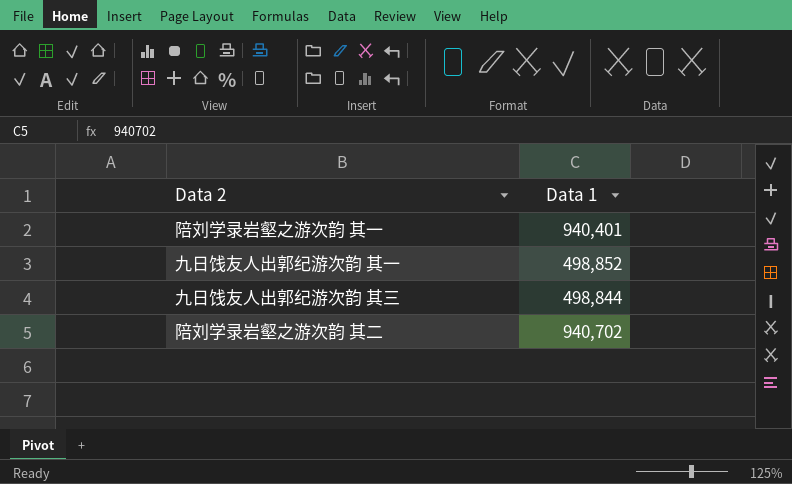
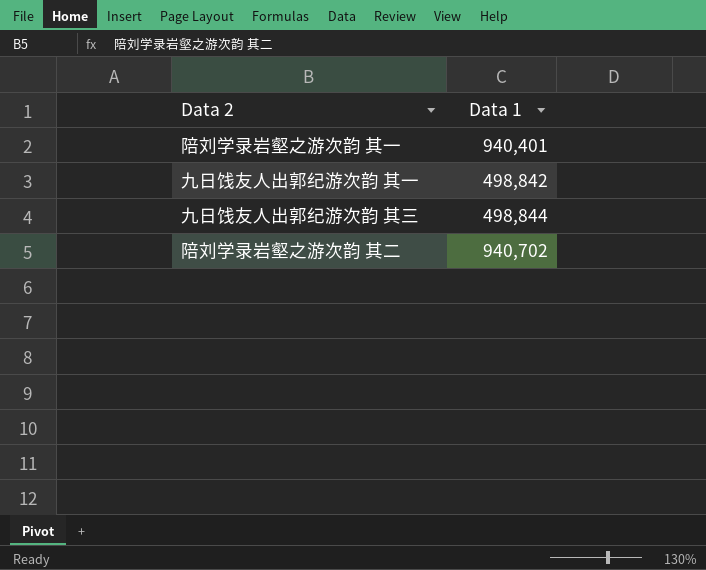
九日饯友人出郭纪游次韵 其一 | Data 1: 498,852 -> 498,842

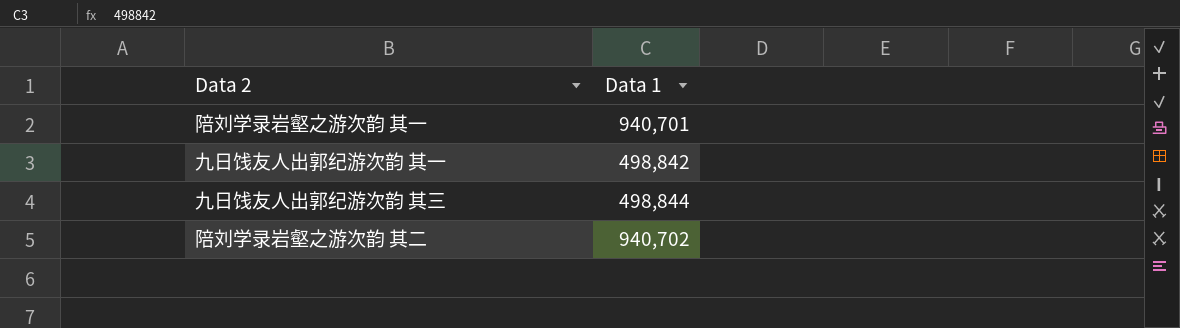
陪刘学录岩壑之游次韵 其一 | Data 1: 940,401 -> 940,701

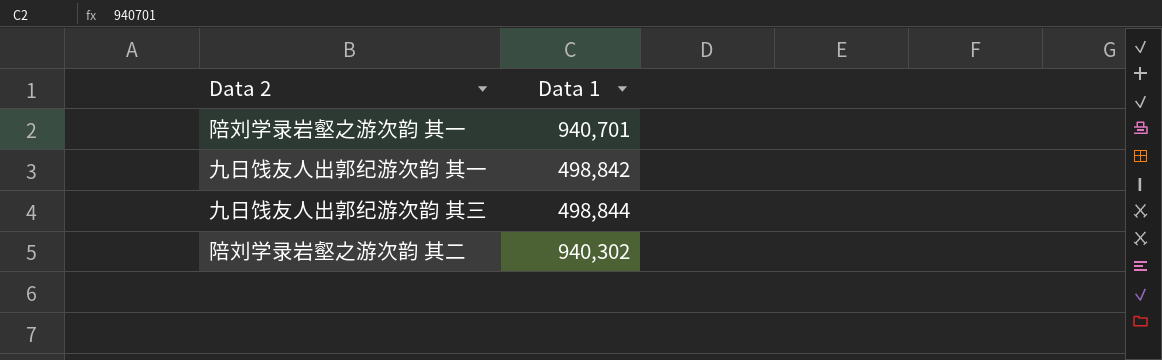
陪刘学录岩壑之游次韵 其二 | Data 1: 940,702 -> 940,302

